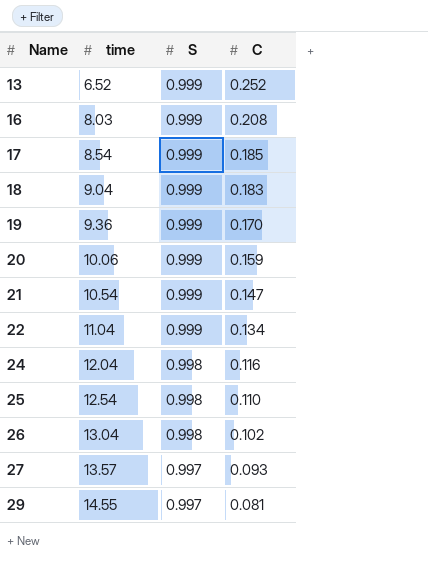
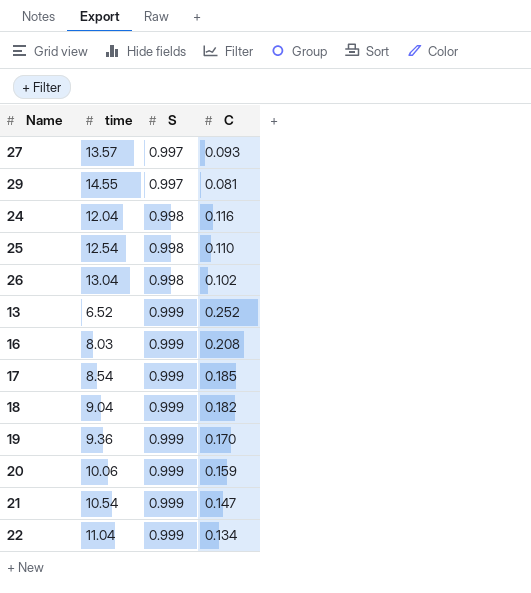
row order: Name ascending -> S ascending
18 | C: 0.183 -> 0.182

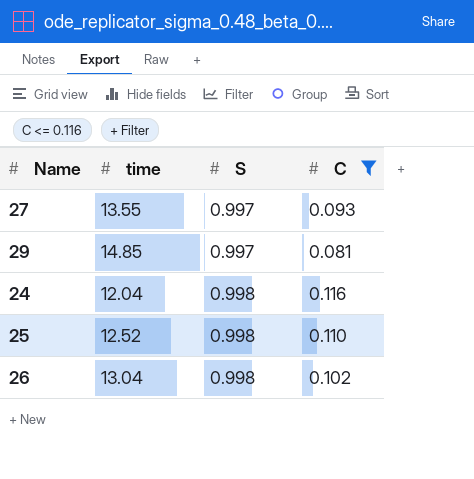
filter: none -> C <= 0.116
27 | time: 13.57 -> 13.55
29 | time: 14.55 -> 14.85
25 | time: 12.54 -> 12.52

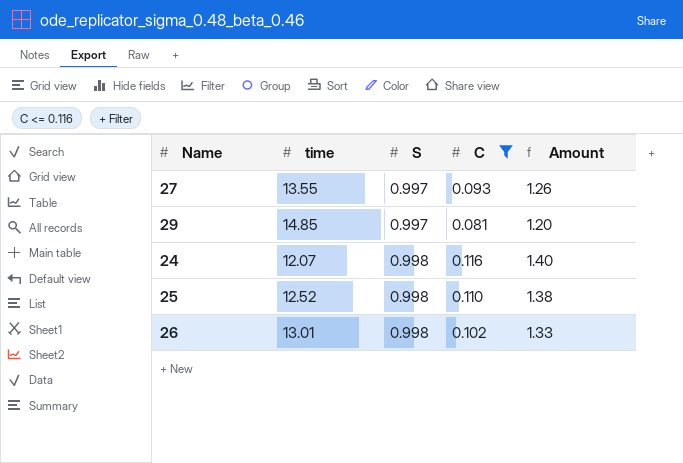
column Amount | formula: none -> [time] * [C]
24 | time: 12.04 -> 12.07
26 | time: 13.04 -> 13.01

